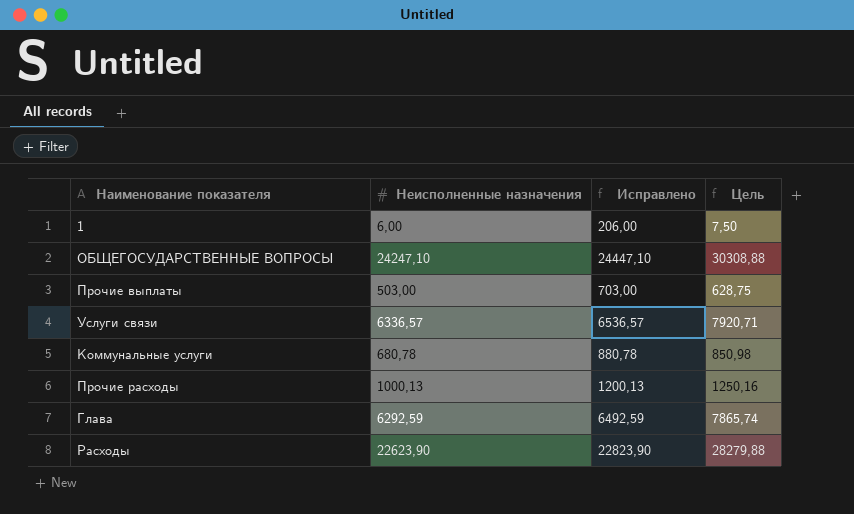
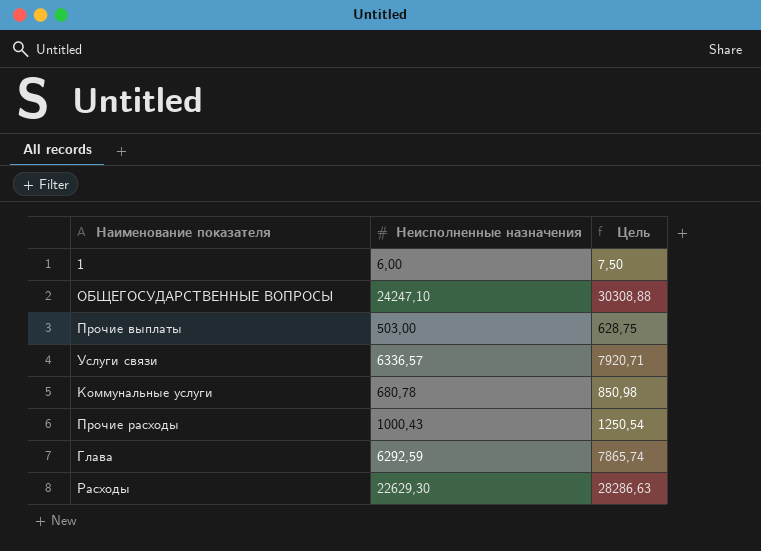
column Исправлено | formula: [Неисполненные назначения] + 200 -> none
Прочие расходы | Неисполненные назначения: 1000,13 -> 1000,43
Прочие расходы | Цель: 1250,16 -> 1250,54
Расходы | Неисполненные назначения: 22623,90 -> 22629,30
Расходы | Цель: 28279,88 -> 28286,63

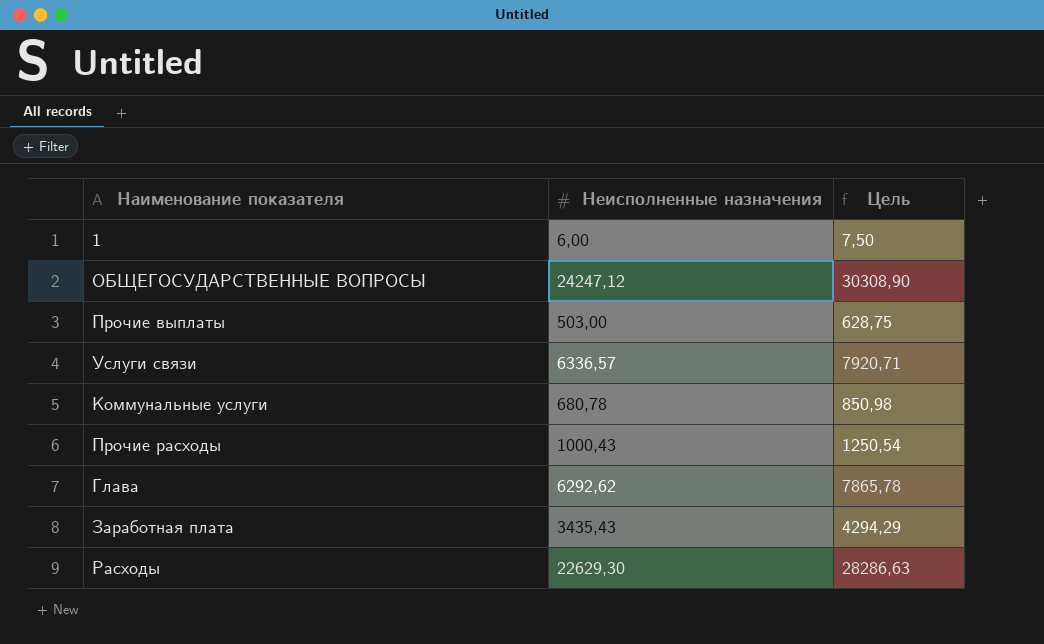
ОБЩЕГОСУДАРСТВЕННЫЕ ВОПРОСЫ | Неисполненные назначения: 24247,10 -> 24247,12
ОБЩЕГОСУДАРСТВЕННЫЕ ВОПРОСЫ | Цель: 30308,88 -> 30308,90
Глава | Неисполненные назначения: 6292,59 -> 6292,62
Глава | Цель: 7865,74 -> 7865,78
row Заработная плата: none -> 3435,43 | 4294,29

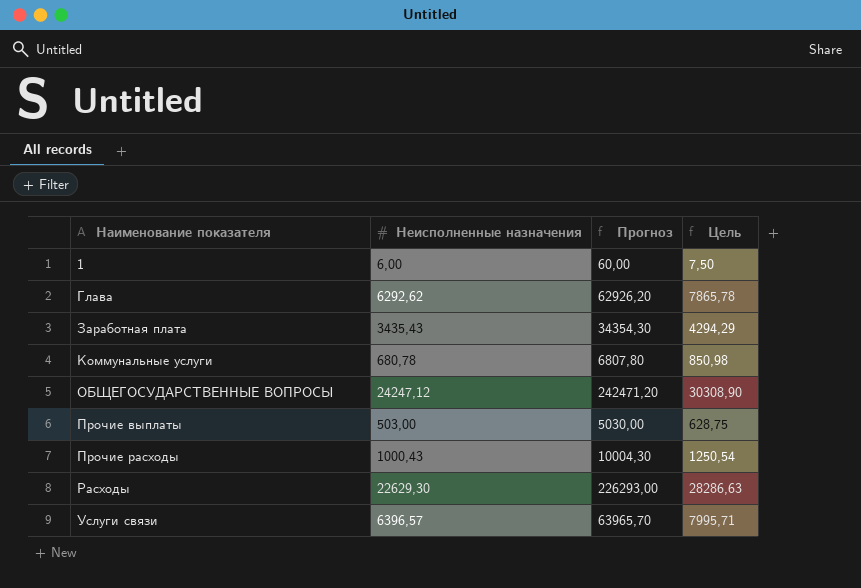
row order: none -> Наименование показателя ascending
column Прогноз | formula: none -> [Неисполненные назначения] * 10
Услуги связи | Неисполненные назначения: 6336,57 -> 6396,57
Услуги связи | Цель: 7920,71 -> 7995,71

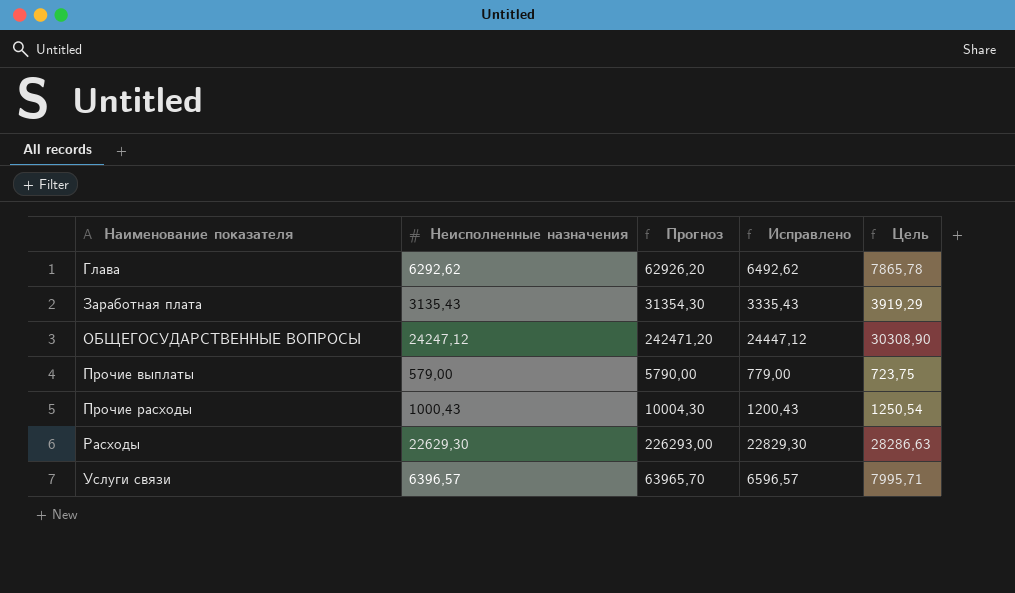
column Исправлено | formula: none -> [Неисполненные назначения] + 200
row 1: 6,00 | 60,00 | 7,50 -> none
row Коммунальные услуги: 680,78 | 6807,80 | 850,98 -> none
Заработная плата | Неисполненные назначения: 3435,43 -> 3135,43
Заработная плата | Прогноз: 34354,30 -> 31354,30
Заработная плата | Цель: 4294,29 -> 3919,29
Прочие выплаты | Неисполненные назначения: 503,00 -> 579,00
Прочие выплаты | Прогноз: 5030,00 -> 5790,00
Прочие выплаты | Цель: 628,75 -> 723,75

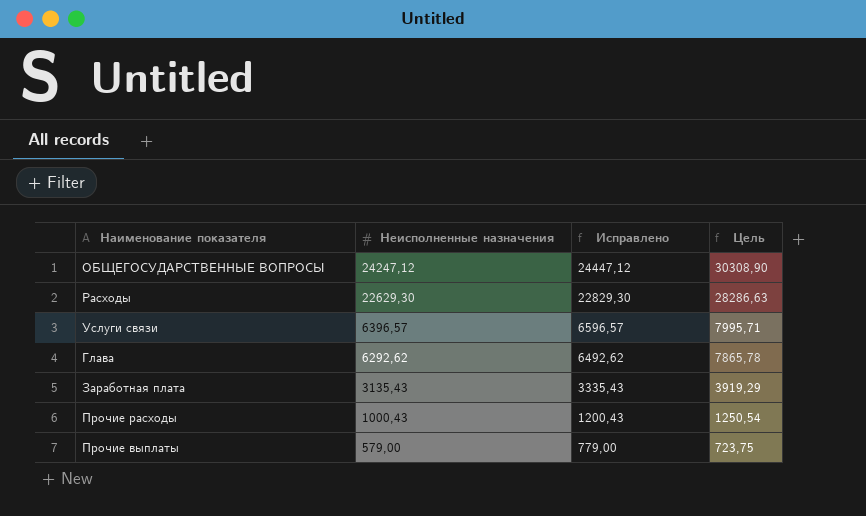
row order: Наименование показателя ascending -> Неисполненные назначения descending
column Прогноз | formula: [Неисполненные назначения] * 10 -> none

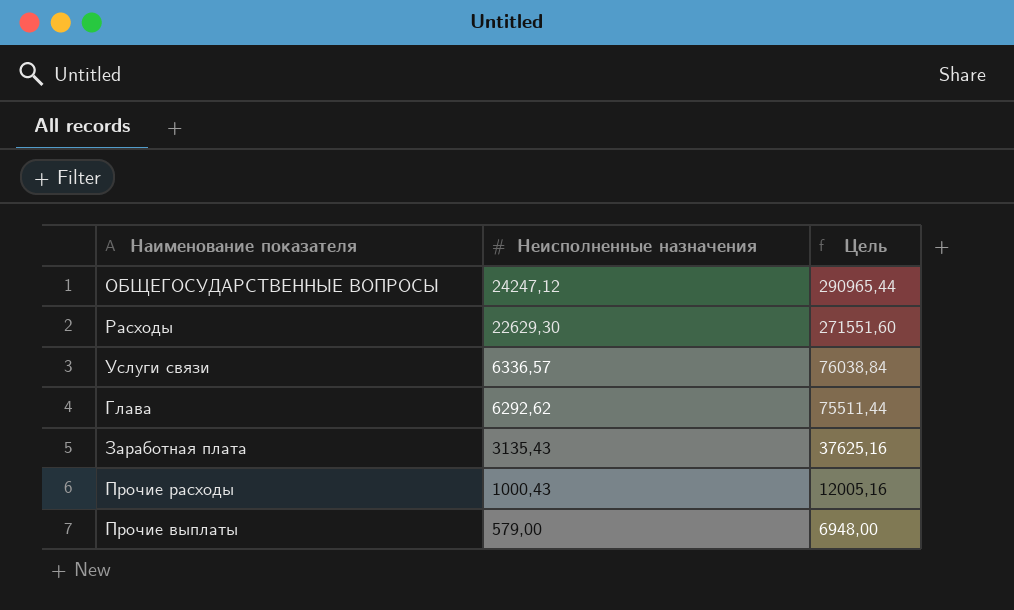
column Исправлено | formula: [Неисполненные назначения] + 200 -> none
column Цель | formula: [Неисполненные назначения] * 1,25 -> [Неисполненные назначения] * 12
Услуги связи | Неисполненные назначения: 6396,57 -> 6336,57

